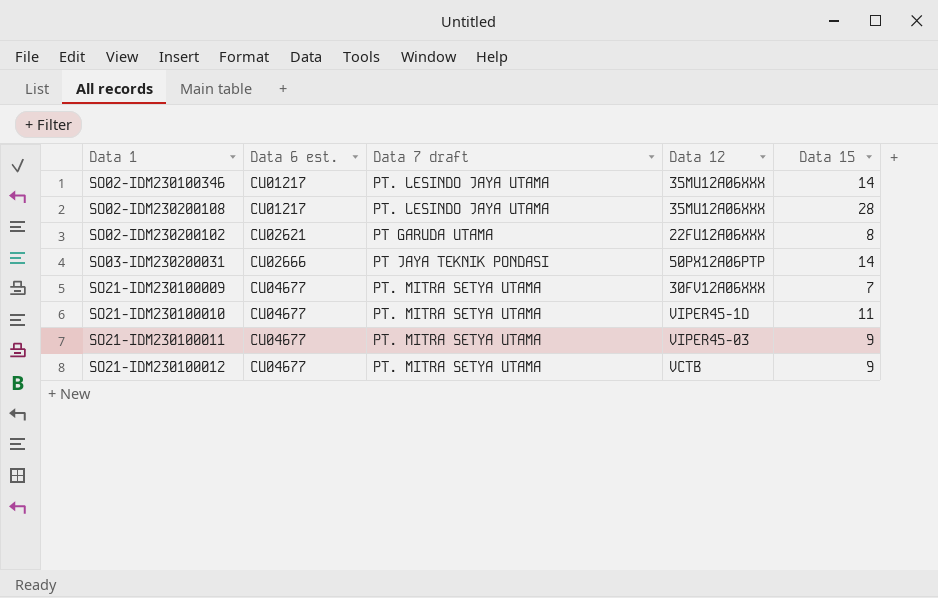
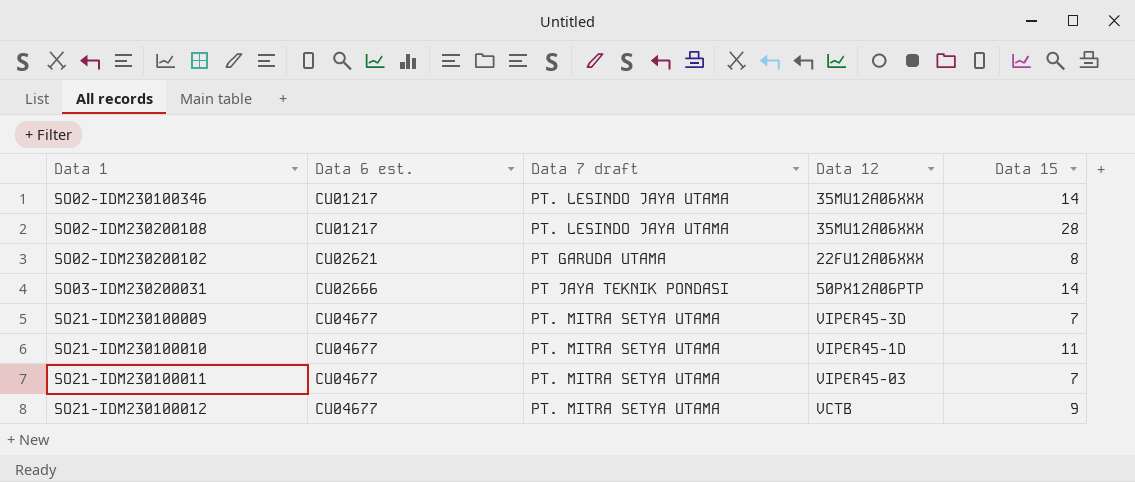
SO21-IDM230100009 | Data 12: 30FV12A06XXX -> VIPER45-3D
SO21-IDM230100011 | Data 15: 9 -> 7

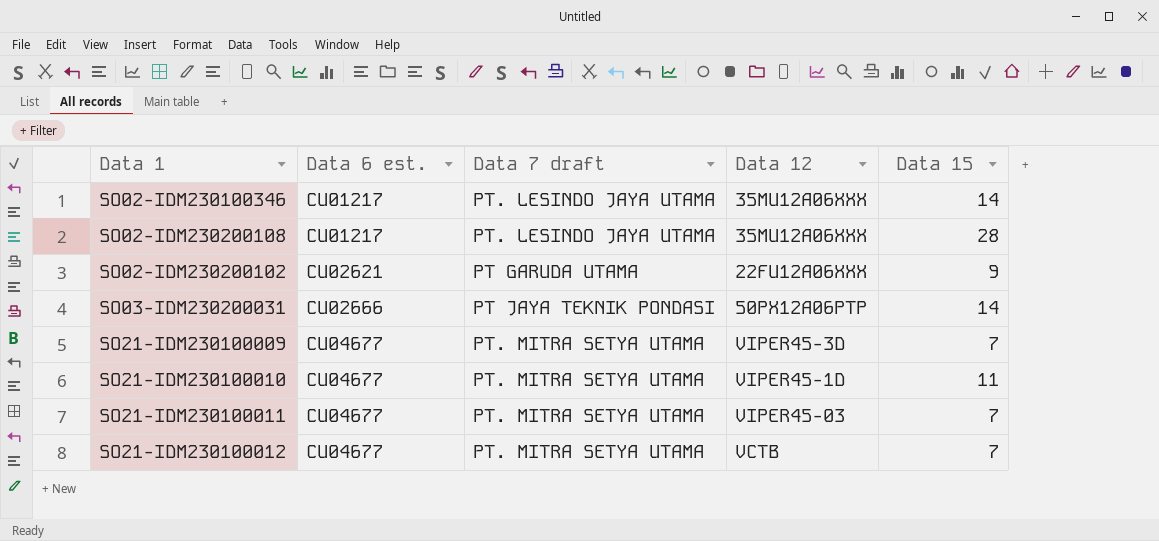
SO02-IDM230200102 | Data 15: 8 -> 9
SO21-IDM230100012 | Data 15: 9 -> 7

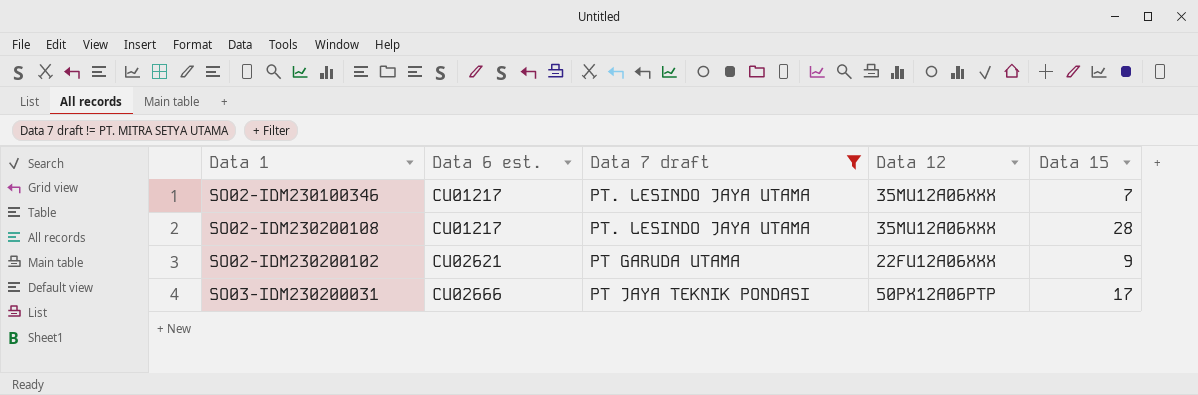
filter: none -> Data 7 draft != PT. MITRA SETYA UTAMA
SO02-IDM230100346 | Data 15: 14 -> 7
SO03-IDM230200031 | Data 15: 14 -> 17

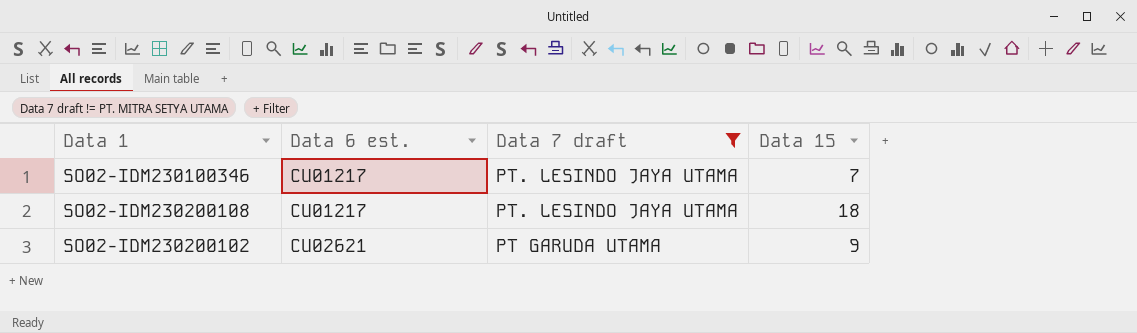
column Data 12 | position: 4 -> none
row SO03-IDM230200031: CU02666 | PT JAYA TEKNIK PONDASI | 50PX12A06PTP | 17 -> none
SO02-IDM230200108 | Data 15: 28 -> 18

